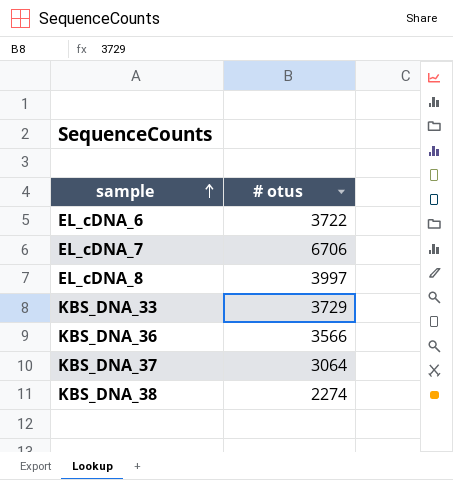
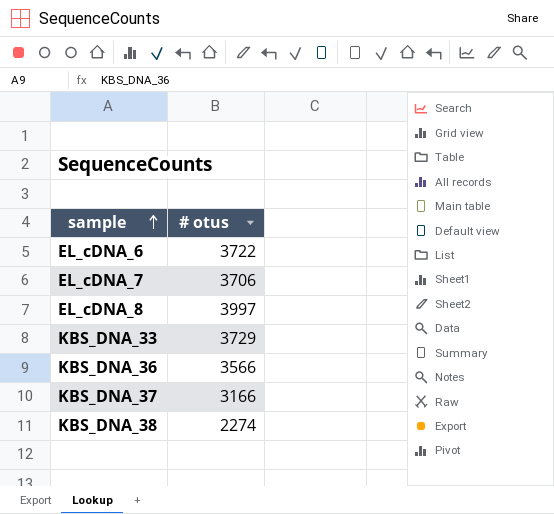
EL_cDNA_7 | # otus: 6706 -> 3706
KBS_DNA_37 | # otus: 3064 -> 3166

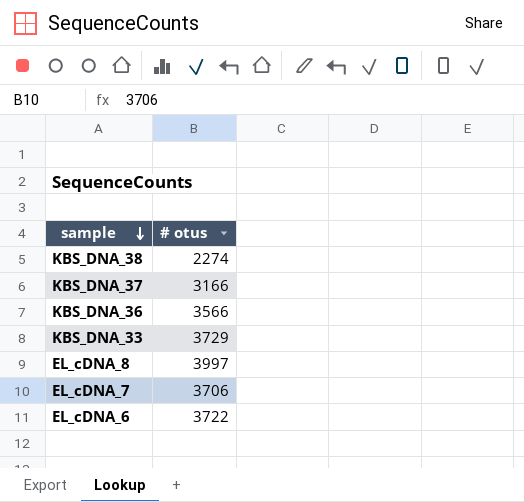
row order: sample ascending -> sample descending

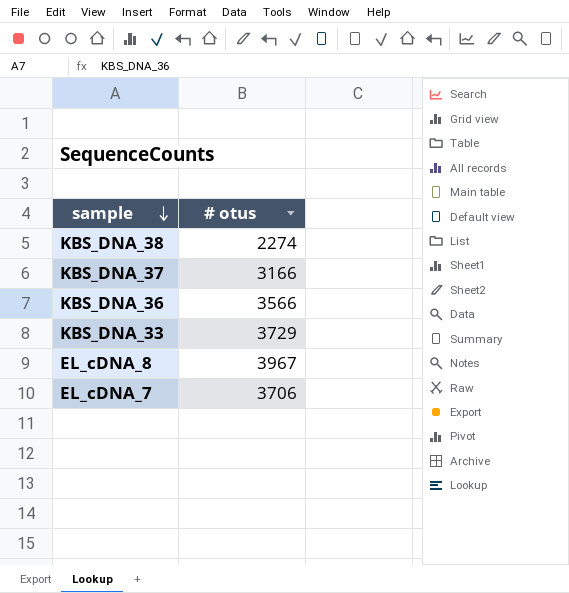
row EL_cDNA_6: 3722 -> none
EL_cDNA_8 | # otus: 3997 -> 3967

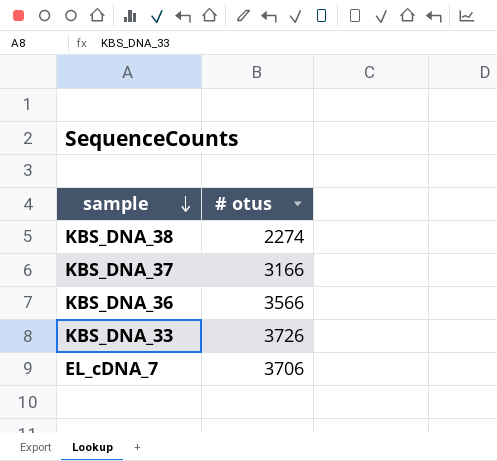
row EL_cDNA_8: 3967 -> none
KBS_DNA_33 | # otus: 3729 -> 3726

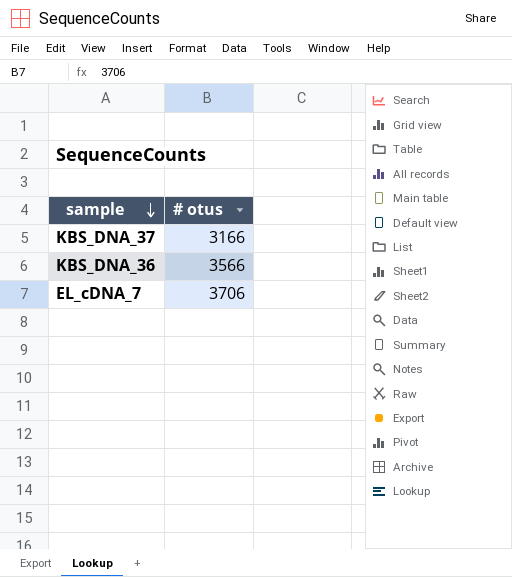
row KBS_DNA_38: 2274 -> none
row KBS_DNA_33: 3726 -> none

